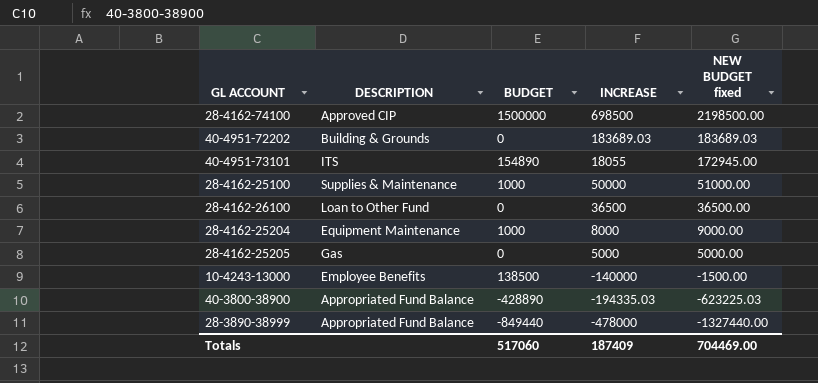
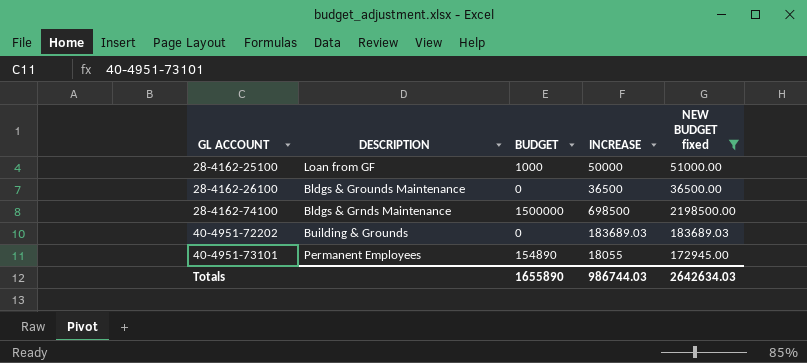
filter: none -> NEW BUDGET fixed >= 36500.00
row order: NEW BUDGET fixed descending -> GL ACCOUNT ascending
28-4162-25100 | DESCRIPTION: Supplies & Maintenance -> Loan from GF
28-4162-26100 | DESCRIPTION: Loan to Other Fund -> Bldgs & Grounds Maintenance
28-4162-74100 | DESCRIPTION: Approved CIP -> Bldgs & Grnds Maintenance
40-4951-73101 | DESCRIPTION: ITS -> Permanent Employees
Totals | BUDGET: 517060 -> 1655890
Totals | INCREASE: 187409 -> 986744.03
Totals | NEW BUDGET fixed: 704469.00 -> 2642634.03

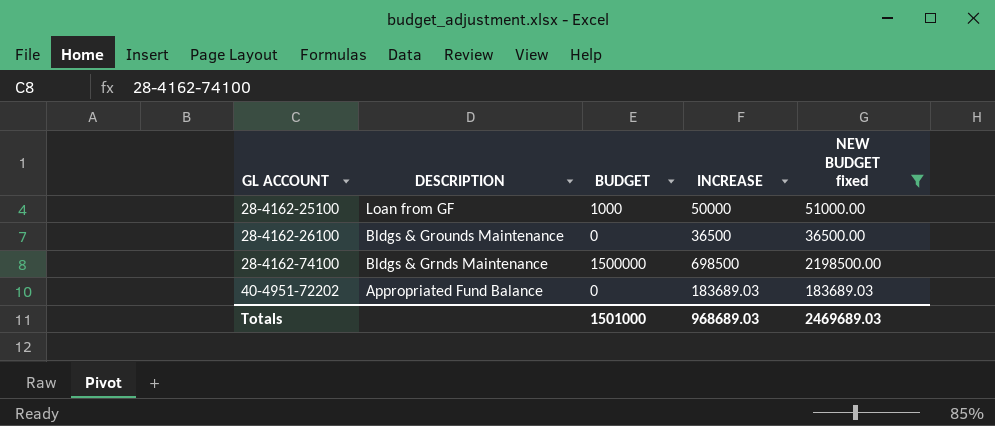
row 40-4951-73101: Permanent Employees | 154890 | 18055 | 172945.00 -> none
40-4951-72202 | DESCRIPTION: Building & Grounds -> Appropriated Fund Balance
Totals | BUDGET: 1655890 -> 1501000
Totals | INCREASE: 986744.03 -> 968689.03
Totals | NEW BUDGET fixed: 2642634.03 -> 2469689.03

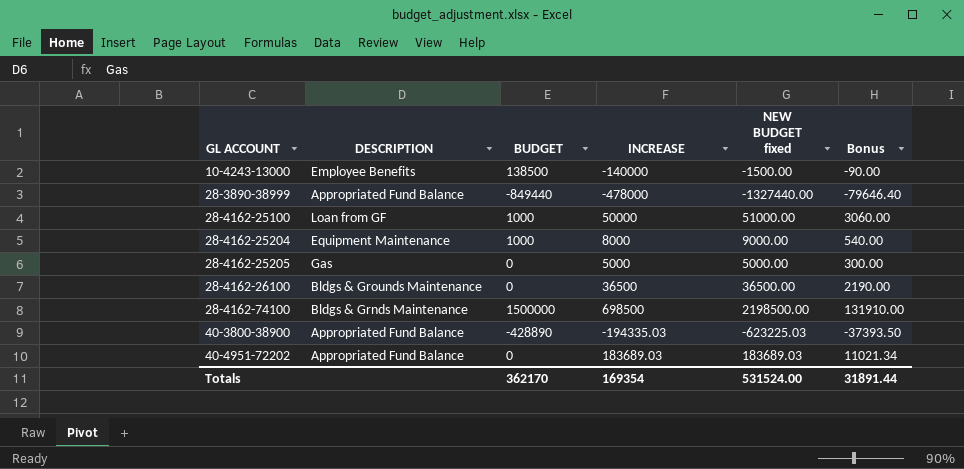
filter: NEW BUDGET fixed >= 36500.00 -> none
column Bonus | formula: none -> [NEW BUDGET fixed] * 0.06
Totals | BUDGET: 1501000 -> 362170
Totals | INCREASE: 968689.03 -> 169354
Totals | NEW BUDGET fixed: 2469689.03 -> 531524.00

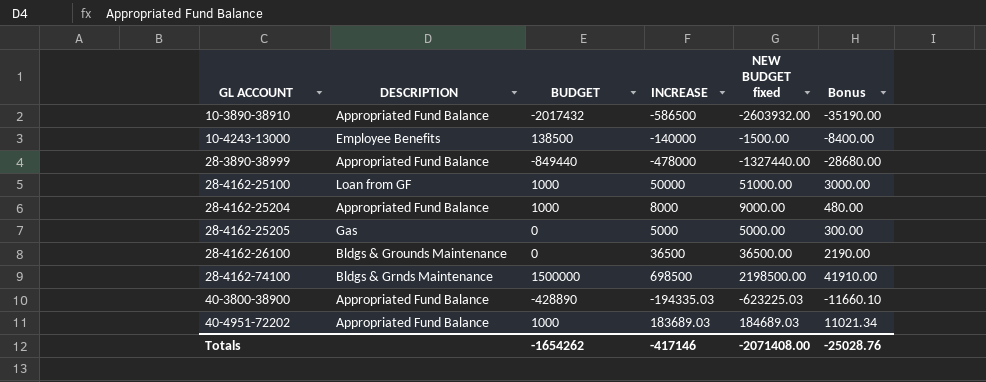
column Bonus | formula: [NEW BUDGET fixed] * 0.06 -> [INCREASE] * 0.06
row 10-3890-38910: none -> Appropriated Fund Balance | -2017432 | -586500 | -2603932.00 | -35190.00
28-4162-25204 | DESCRIPTION: Equipment Maintenance -> Appropriated Fund Balance
40-4951-72202 | BUDGET: 0 -> 1000
40-4951-72202 | NEW BUDGET fixed: 183689.03 -> 184689.03
Totals | BUDGET: 362170 -> -1654262
Totals | INCREASE: 169354 -> -417146
Totals | NEW BUDGET fixed: 531524.00 -> -2071408.00
Totals | Bonus: 31891.44 -> -25028.76

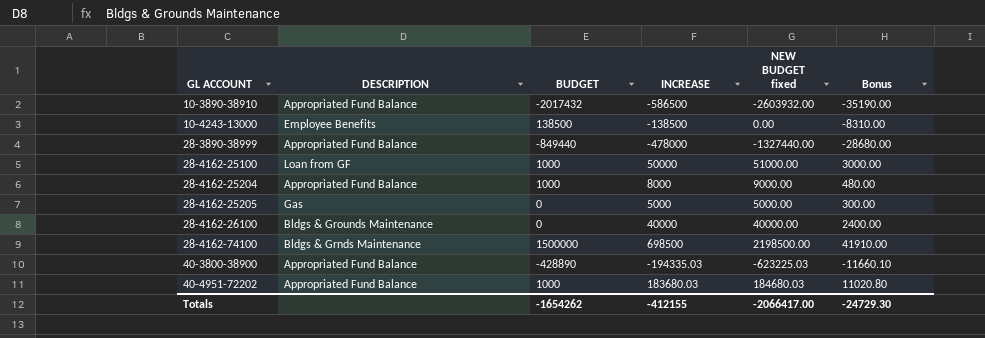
10-4243-13000 | INCREASE: -140000 -> -138500
10-4243-13000 | NEW BUDGET fixed: -1500.00 -> 0.00
10-4243-13000 | Bonus: -8400.00 -> -8310.00
28-4162-26100 | INCREASE: 36500 -> 40000
28-4162-26100 | NEW BUDGET fixed: 36500.00 -> 40000.00
28-4162-26100 | Bonus: 2190.00 -> 2400.00
40-4951-72202 | INCREASE: 183689.03 -> 183680.03
40-4951-72202 | NEW BUDGET fixed: 184689.03 -> 184680.03
40-4951-72202 | Bonus: 11021.34 -> 11020.80
Totals | INCREASE: -417146 -> -412155
Totals | NEW BUDGET fixed: -2071408.00 -> -2066417.00
Totals | Bonus: -25028.76 -> -24729.30

